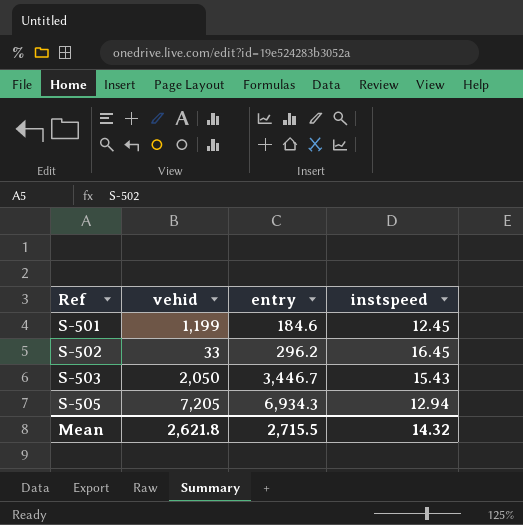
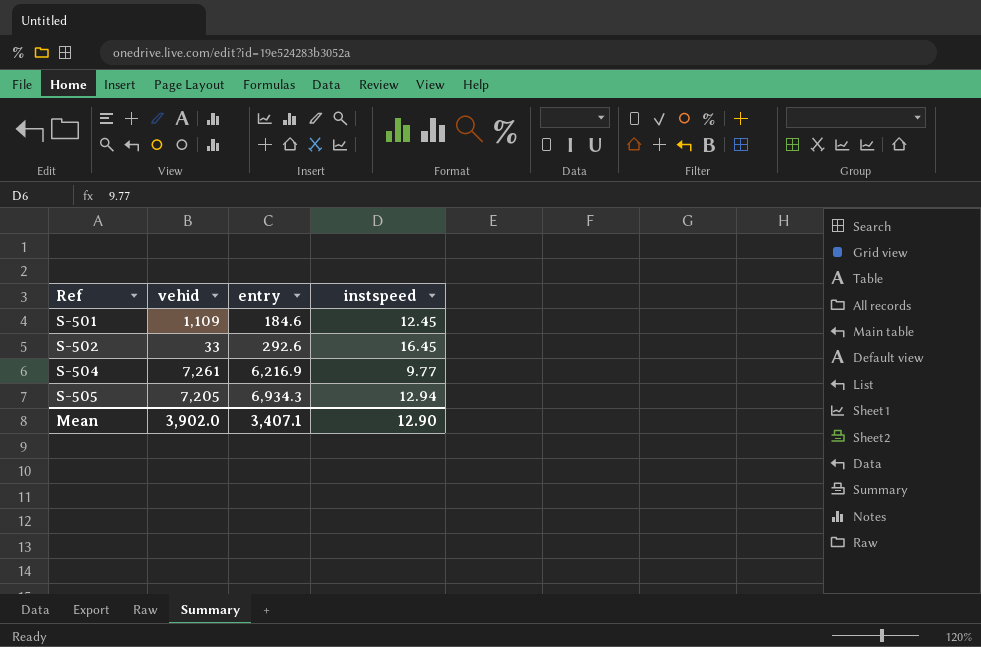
row S-503: 2,050 | 3,446.7 | 15.43 -> none
S-501 | vehid: 1,199 -> 1,109
S-502 | entry: 296.2 -> 292.6
row S-504: none -> 7,261 | 6,216.9 | 9.77
Mean | vehid: 2,621.8 -> 3,902.0
Mean | entry: 2,715.5 -> 3,407.1
Mean | instspeed: 14.32 -> 12.90

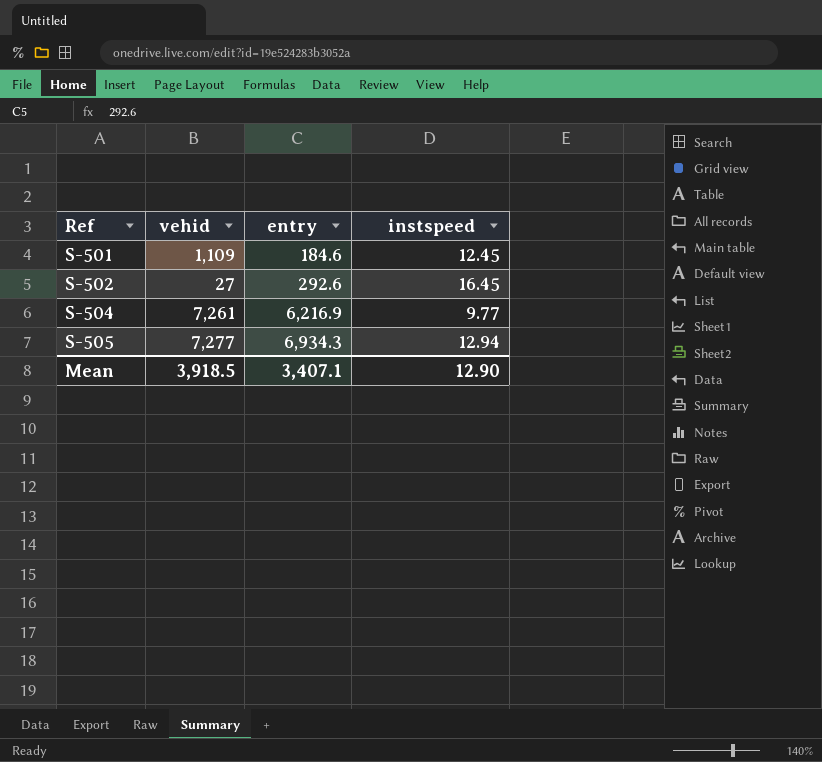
S-502 | vehid: 33 -> 27
S-505 | vehid: 7,205 -> 7,277
Mean | vehid: 3,902.0 -> 3,918.5

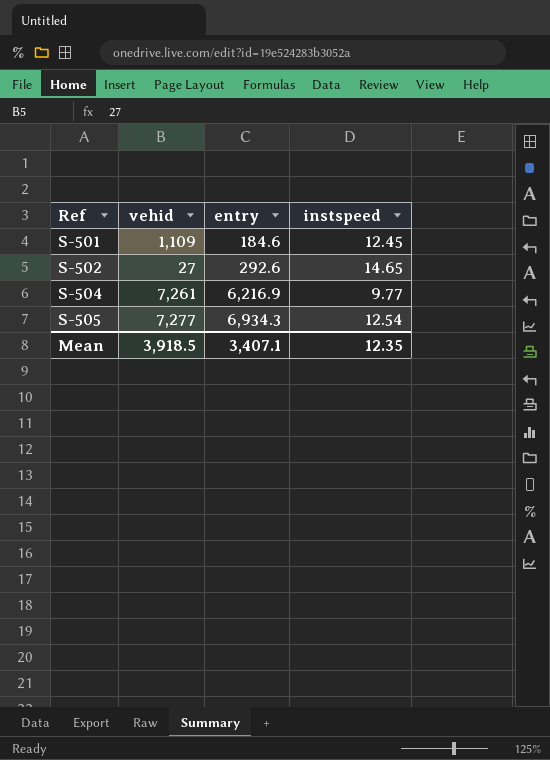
S-502 | instspeed: 16.45 -> 14.65
S-505 | instspeed: 12.94 -> 12.54
Mean | instspeed: 12.90 -> 12.35

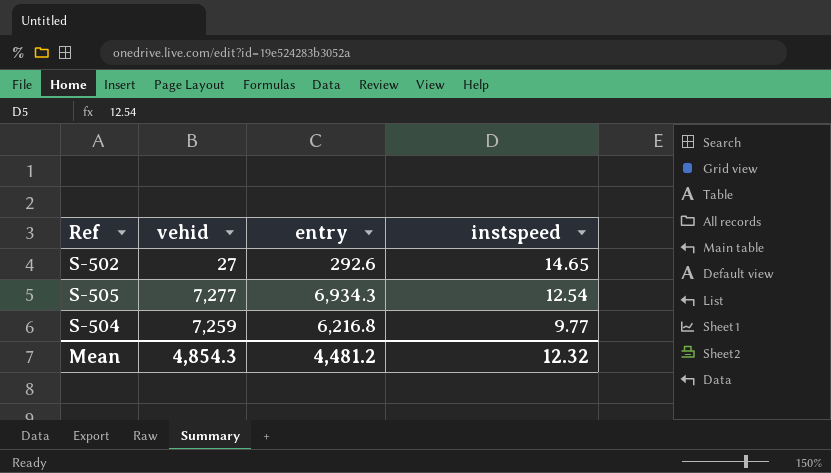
row order: Ref ascending -> instspeed descending
row S-501: 1,109 | 184.6 | 12.45 -> none
S-504 | vehid: 7,261 -> 7,259
S-504 | entry: 6,216.9 -> 6,216.8
Mean | vehid: 3,918.5 -> 4,854.3
Mean | entry: 3,407.1 -> 4,481.2
Mean | instspeed: 12.35 -> 12.32

